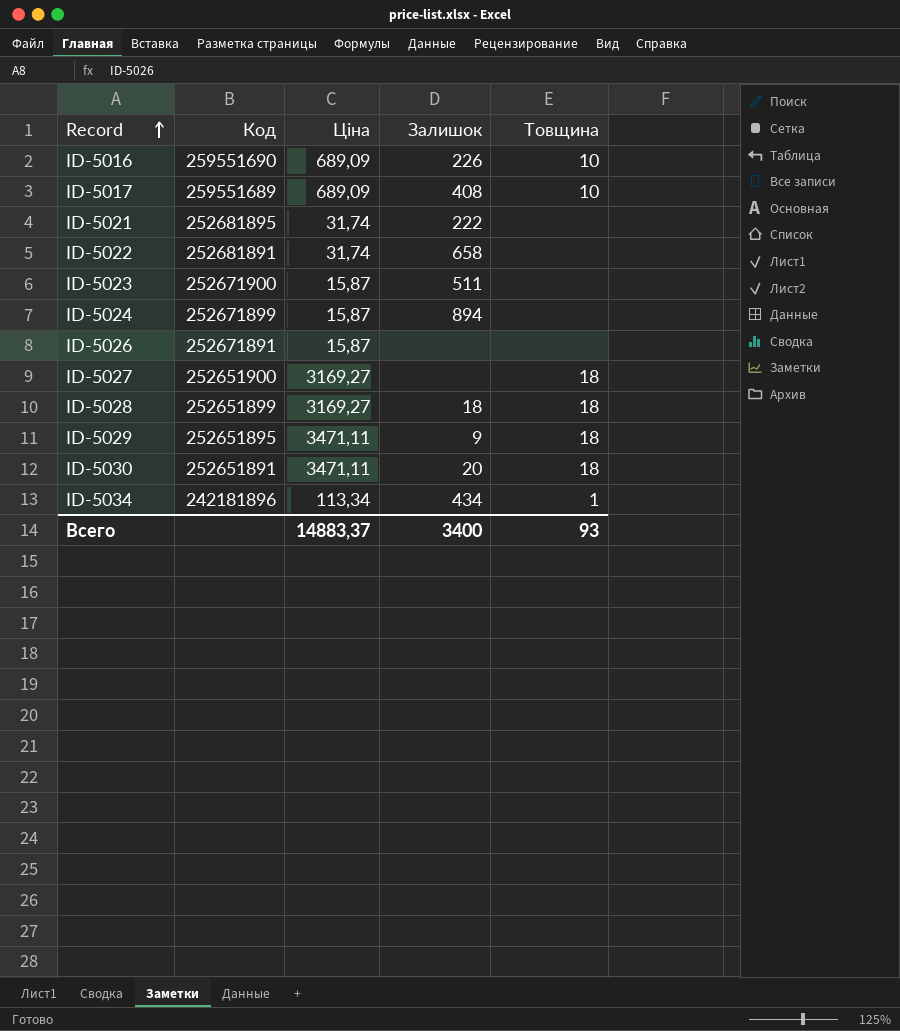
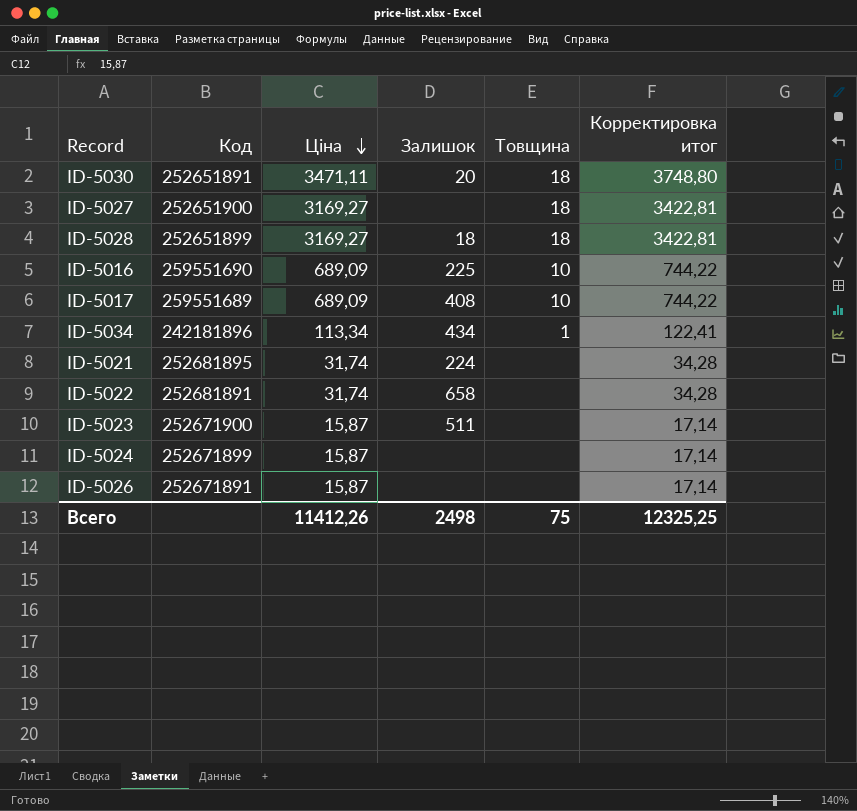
row order: Record ascending -> Ціна descending
column Корректировка итог | formula: none -> [Ціна] * 1,08
row ID-5029: 252651895 | 3471,11 | 9 | 18 -> none
ID-5016 | Залишок: 226 -> 225
ID-5021 | Залишок: 222 -> 224
ID-5024 | Залишок: 894 -> none
Всего | Ціна: 14883,37 -> 11412,26
Всего | Залишок: 3400 -> 2498
Всего | Товщина: 93 -> 75

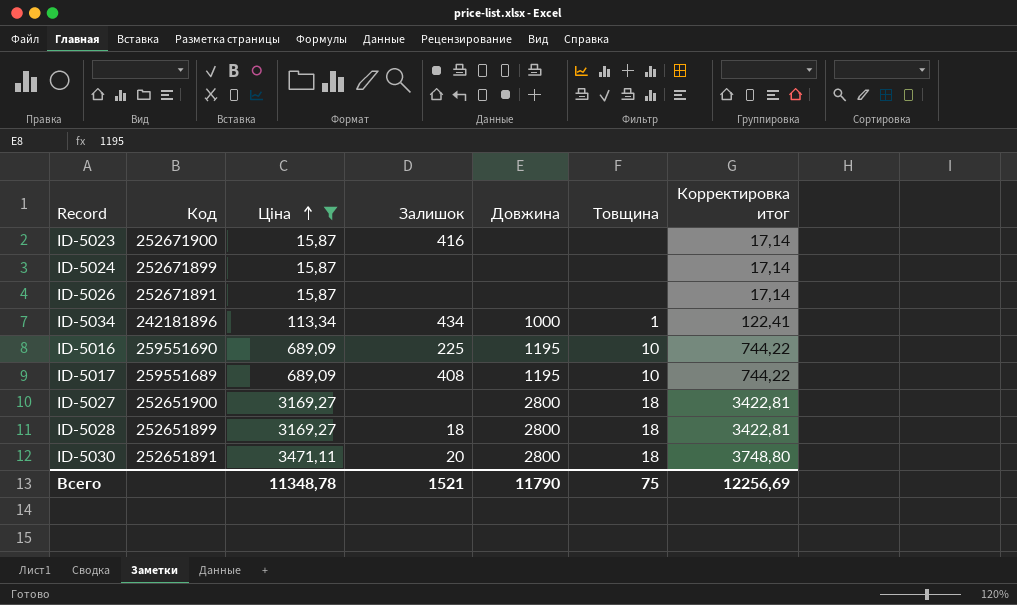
filter: none -> Ціна != 31,74
row order: Ціна descending -> Ціна ascending
column Довжина | position: none -> 5
ID-5023 | Залишок: 511 -> 416
Всего | Ціна: 11412,26 -> 11348,78
Всего | Залишок: 2498 -> 1521
Всего | Корректировка итог: 12325,25 -> 12256,69

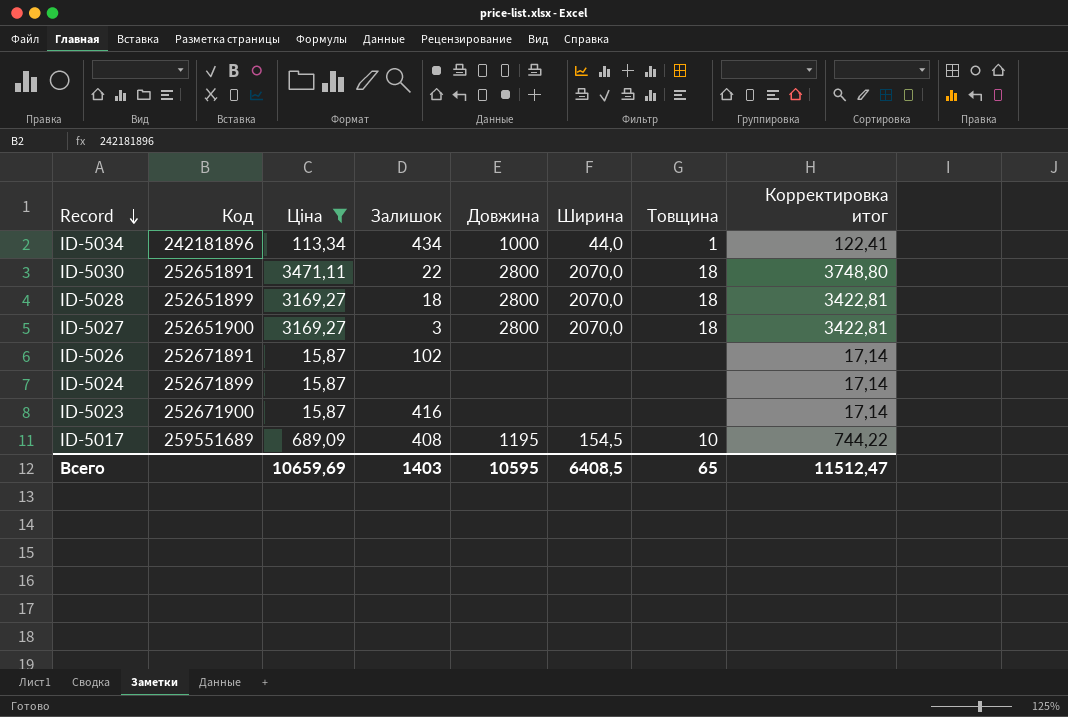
row order: Ціна ascending -> Record descending
column Ширина | position: none -> 6
row ID-5016: 259551690 | 689,09 | 225 | 1195 | 10 | 744,22 -> none
ID-5030 | Залишок: 20 -> 22
ID-5027 | Залишок: none -> 3
ID-5026 | Залишок: none -> 102
Всего | Ціна: 11348,78 -> 10659,69
Всего | Залишок: 1521 -> 1403
Всего | Довжина: 11790 -> 10595
Всего | Товщина: 75 -> 65
Всего | Корректировка итог: 12256,69 -> 11512,47

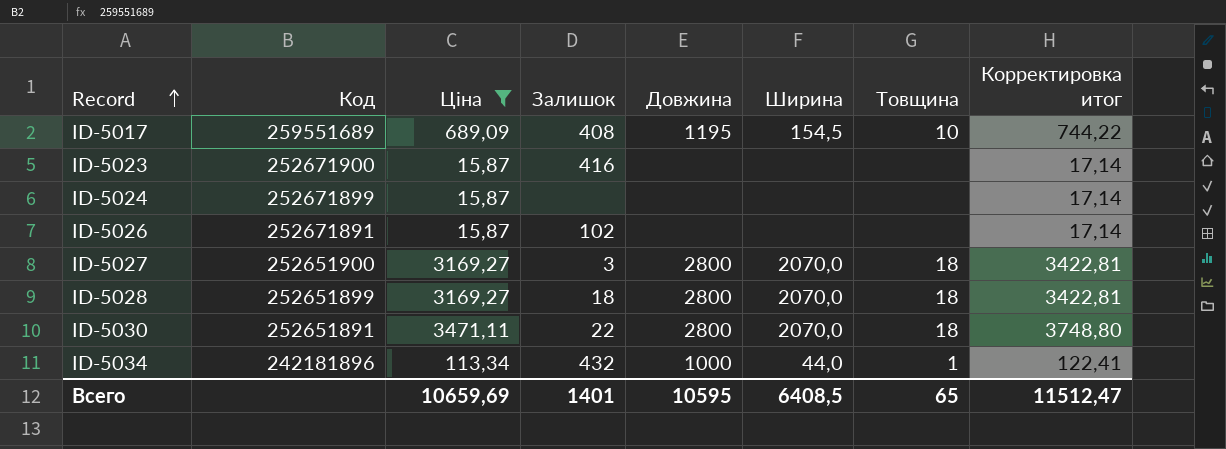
row order: Record descending -> Record ascending
ID-5034 | Залишок: 434 -> 432
Всего | Залишок: 1403 -> 1401

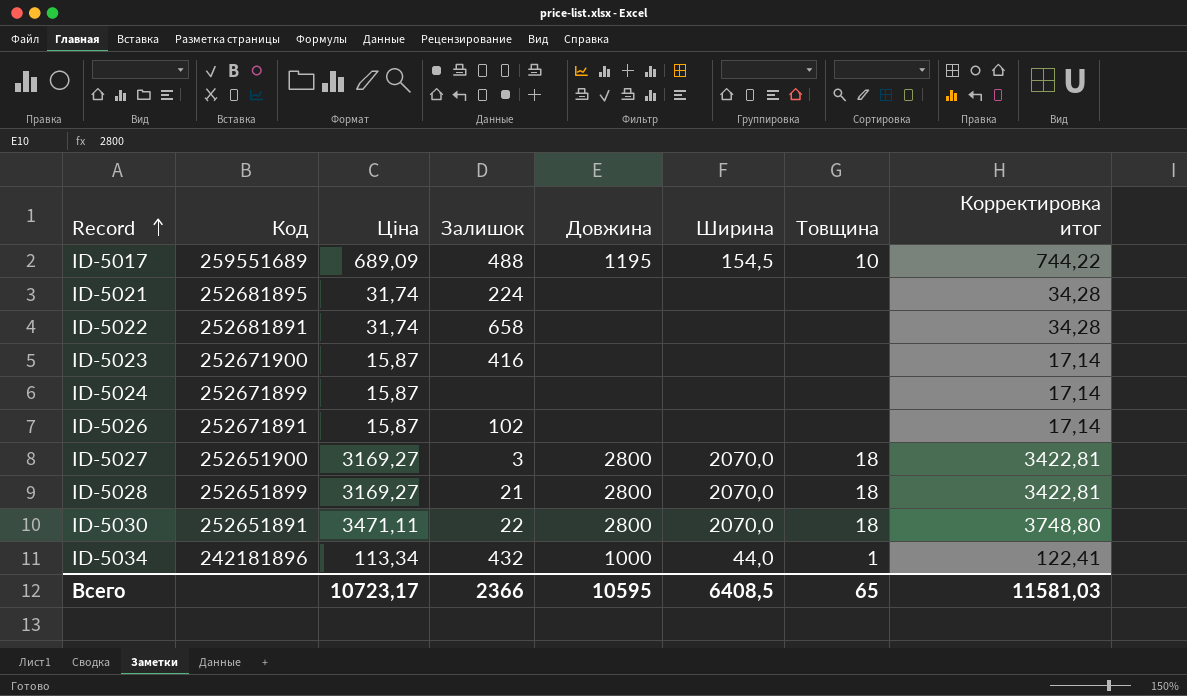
filter: Ціна != 31,74 -> none
ID-5017 | Залишок: 408 -> 488
ID-5028 | Залишок: 18 -> 21
Всего | Ціна: 10659,69 -> 10723,17
Всего | Залишок: 1401 -> 2366
Всего | Корректировка итог: 11512,47 -> 11581,03

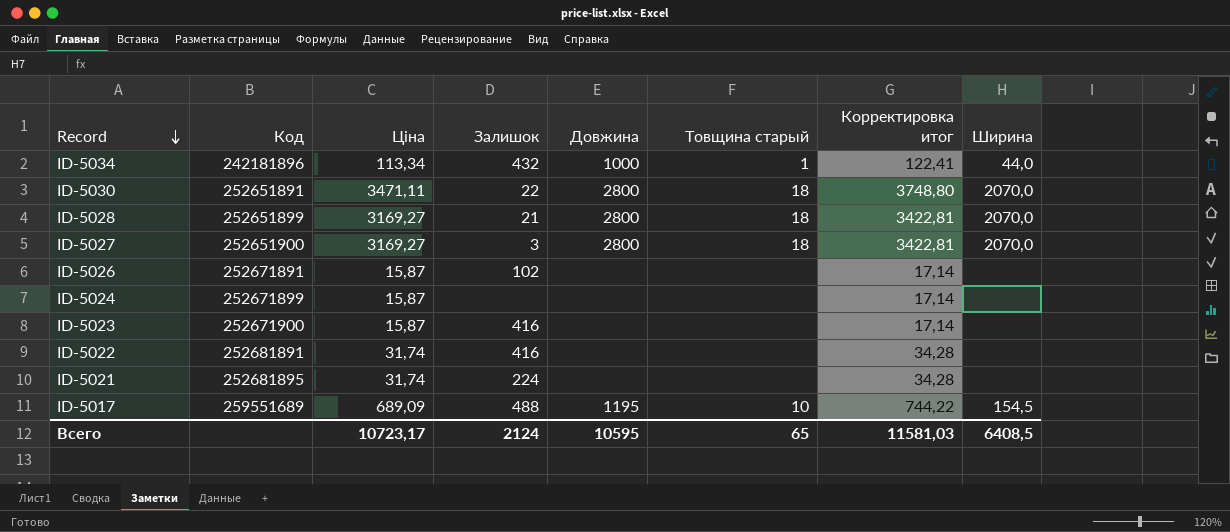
row order: Record ascending -> Record descending
column name: Товщина -> Товщина старый
column Ширина | position: 6 -> 8
ID-5022 | Залишок: 658 -> 416
Всего | Залишок: 2366 -> 2124

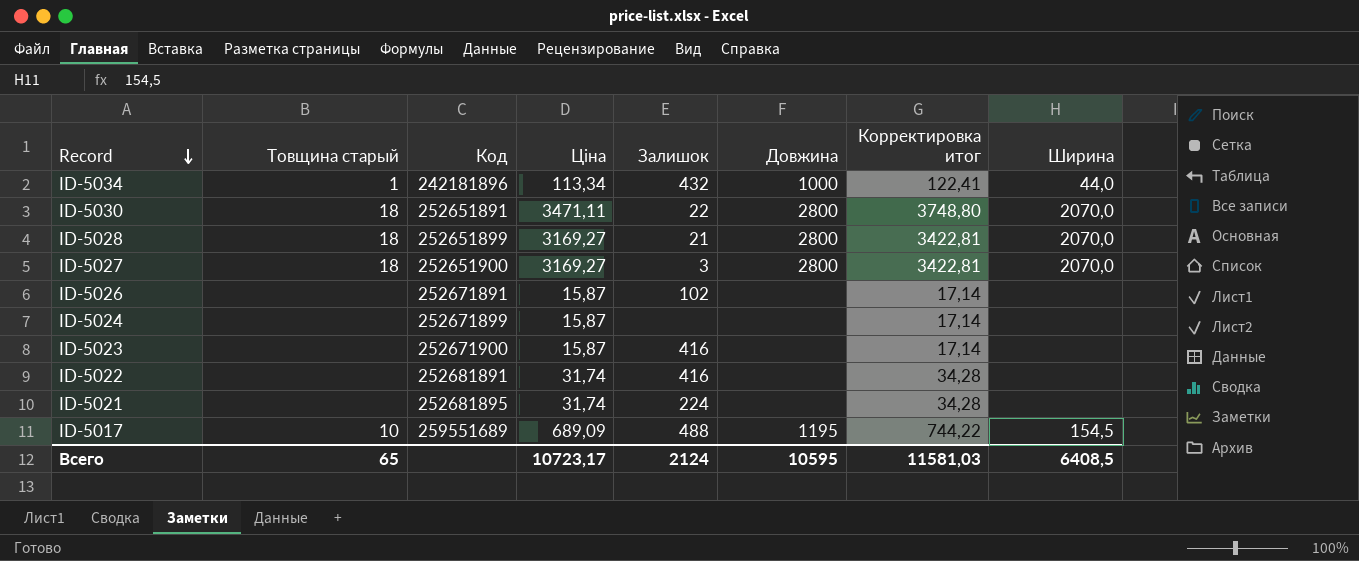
column Товщина старый | position: 6 -> 2

